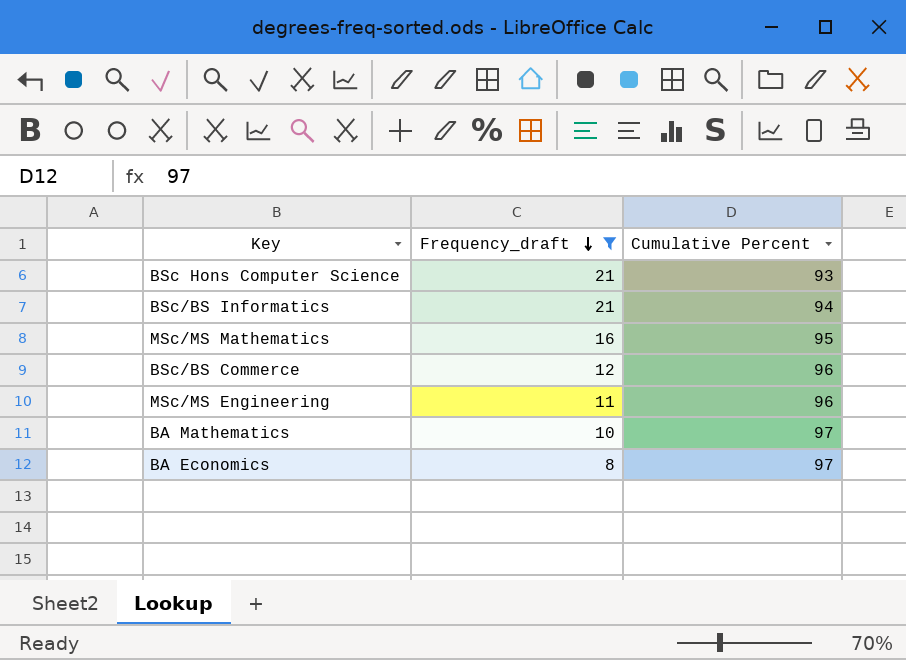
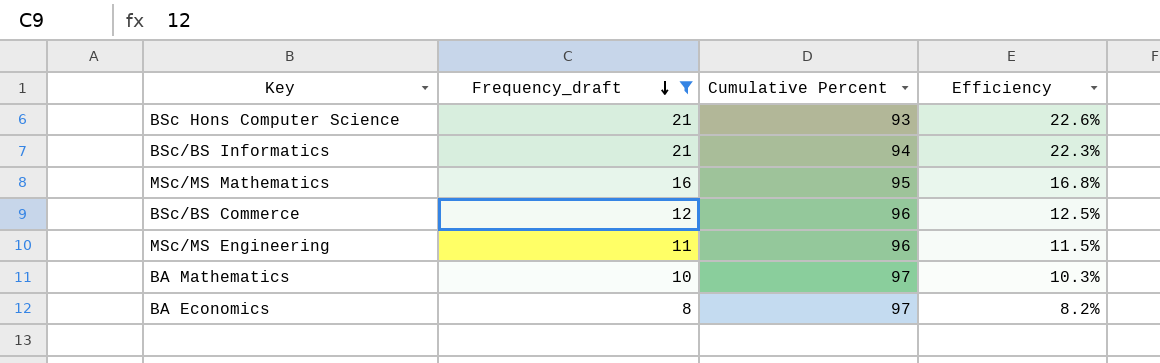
column Efficiency | formula: none -> [Frequency_draft] / [Cumulative Percent]

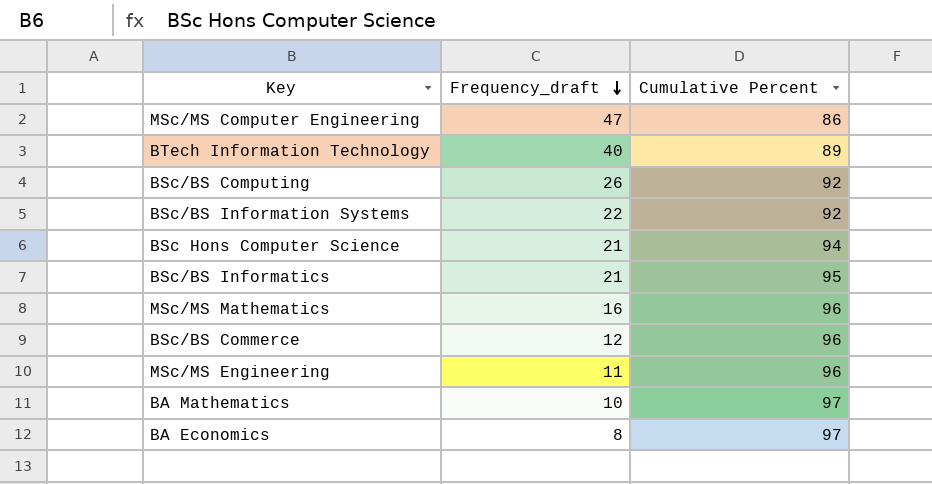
filter: Frequency_draft <= 21 -> none
column Efficiency | formula: [Frequency_draft] / [Cumulative Percent] -> none
BSc Hons Computer Science | Cumulative Percent: 93 -> 94
BSc/BS Informatics | Cumulative Percent: 94 -> 95
MSc/MS Mathematics | Cumulative Percent: 95 -> 96

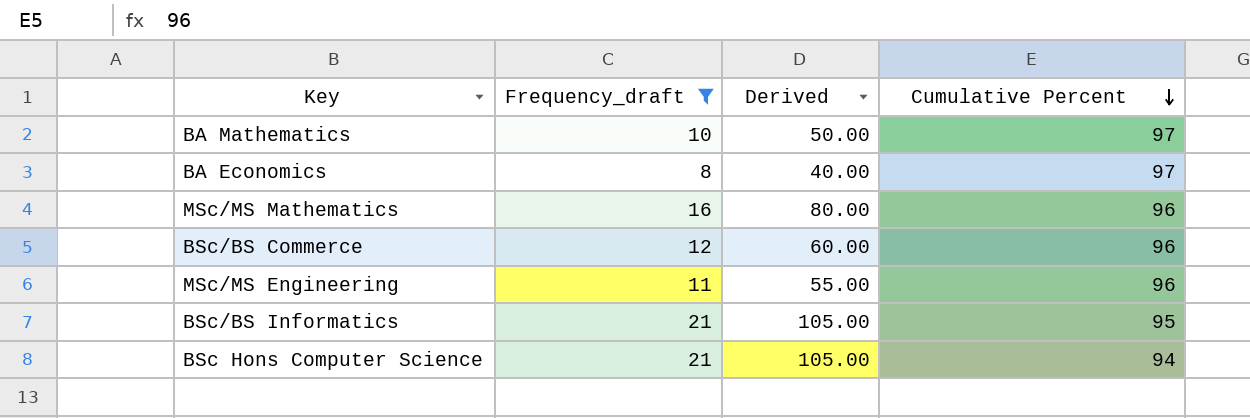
filter: none -> Frequency_draft <= 21
row order: Frequency_draft descending -> Cumulative Percent descending
column Derived | formula: none -> [Frequency_draft] * 5

